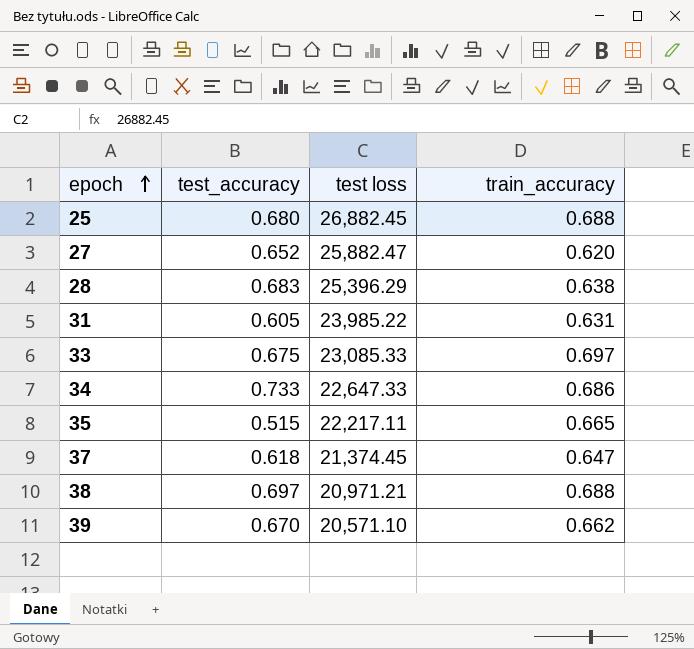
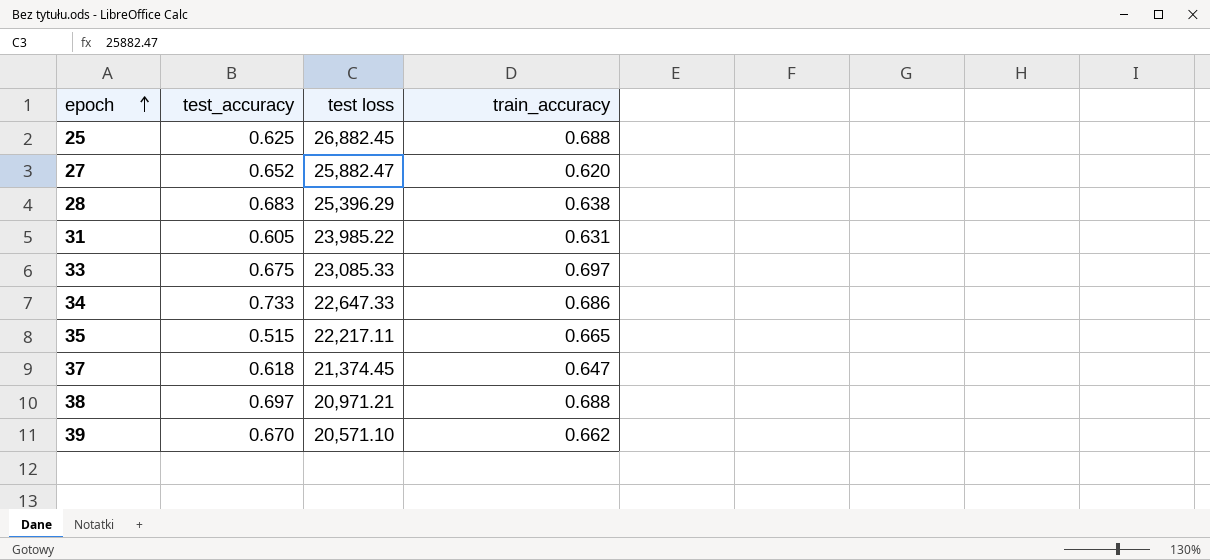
25 | test_accuracy: 0.680 -> 0.625

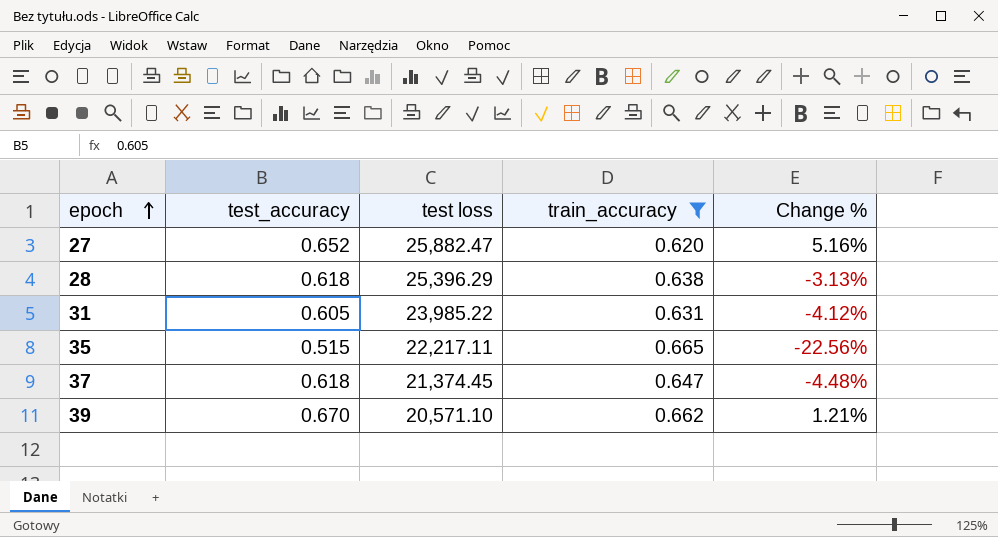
filter: none -> train_accuracy <= 0.665
column Change % | formula: none -> ([test_accuracy] - [train_accuracy]) / [train_accuracy]
28 | test_accuracy: 0.683 -> 0.618

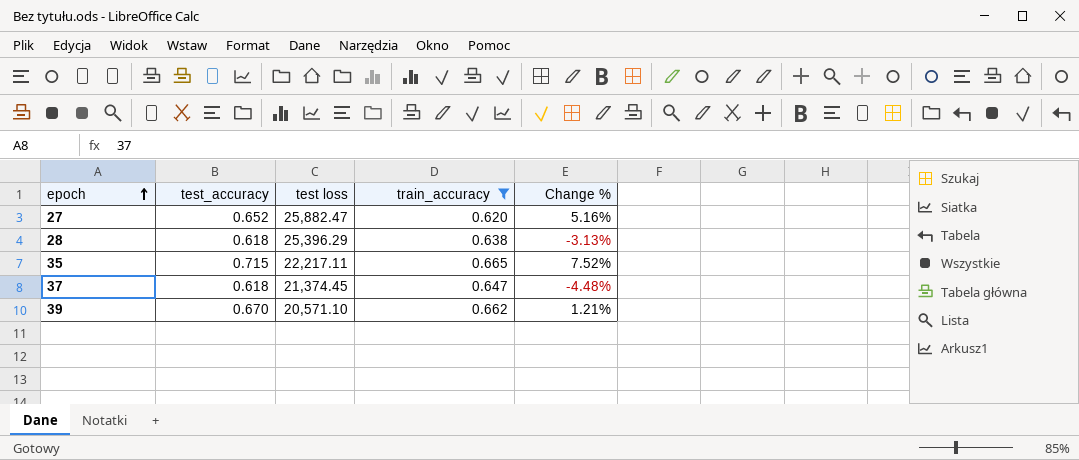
row 31: 0.605 | 23,985.22 | 0.631 | -4.12% -> none
35 | test_accuracy: 0.515 -> 0.715
35 | Change %: -22.56% -> 7.52%

